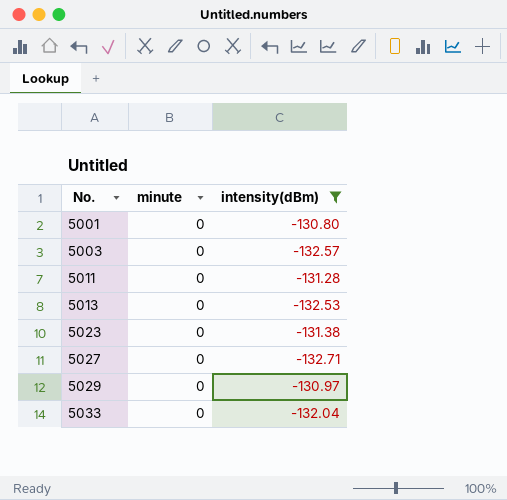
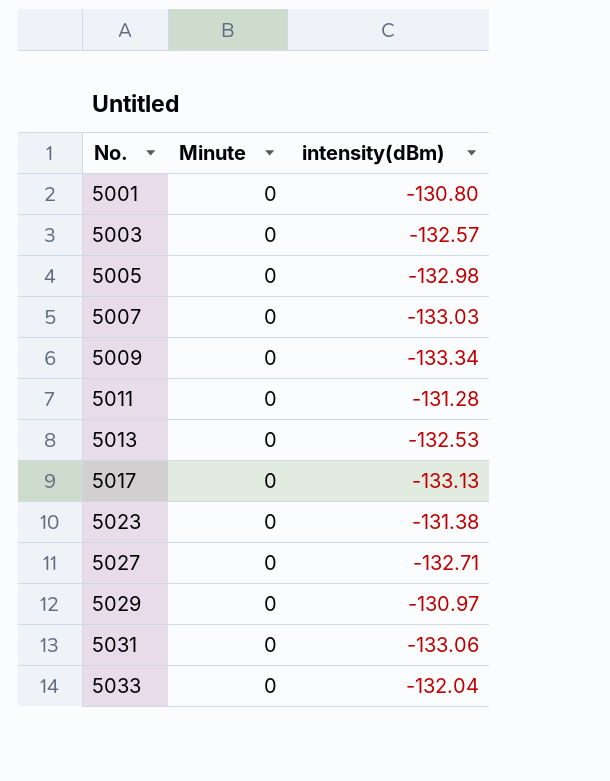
filter: intensity(dBm) >= -132.71 -> none
column name: minute -> Minute

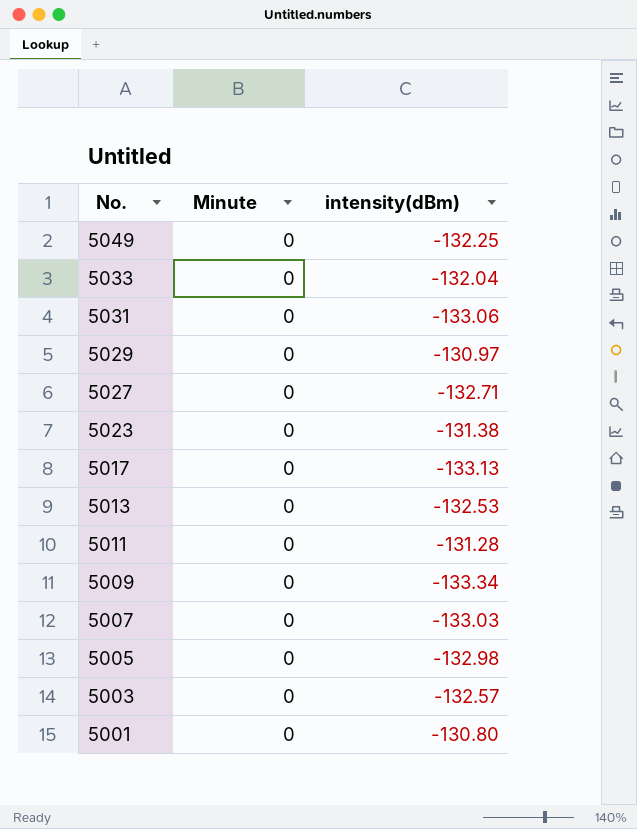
row order: No. ascending -> No. descending
row 5049: none -> 0 | -132.25

